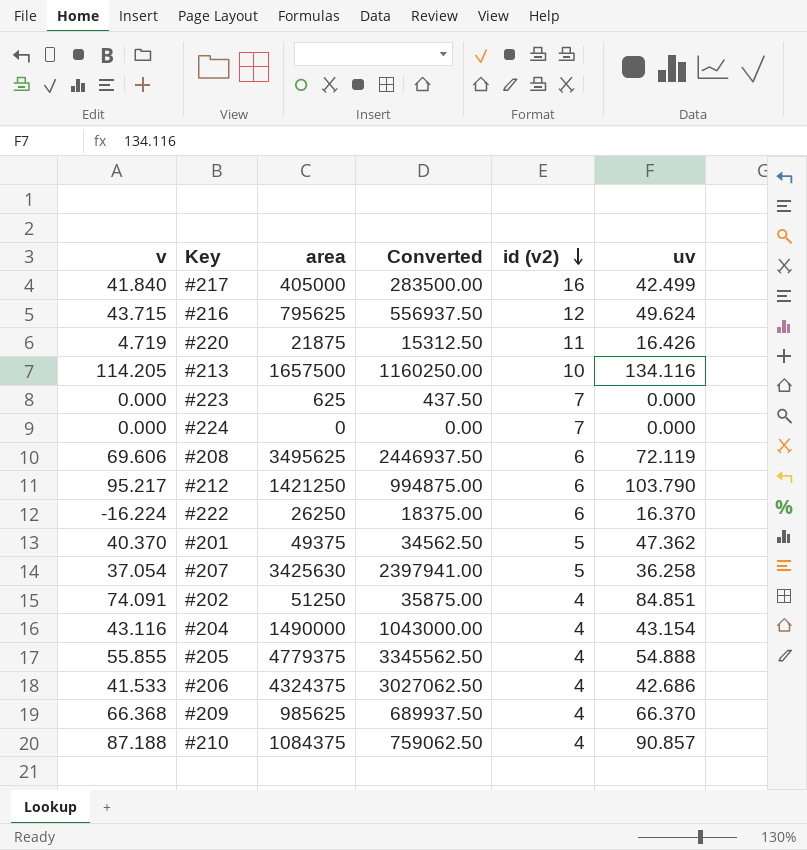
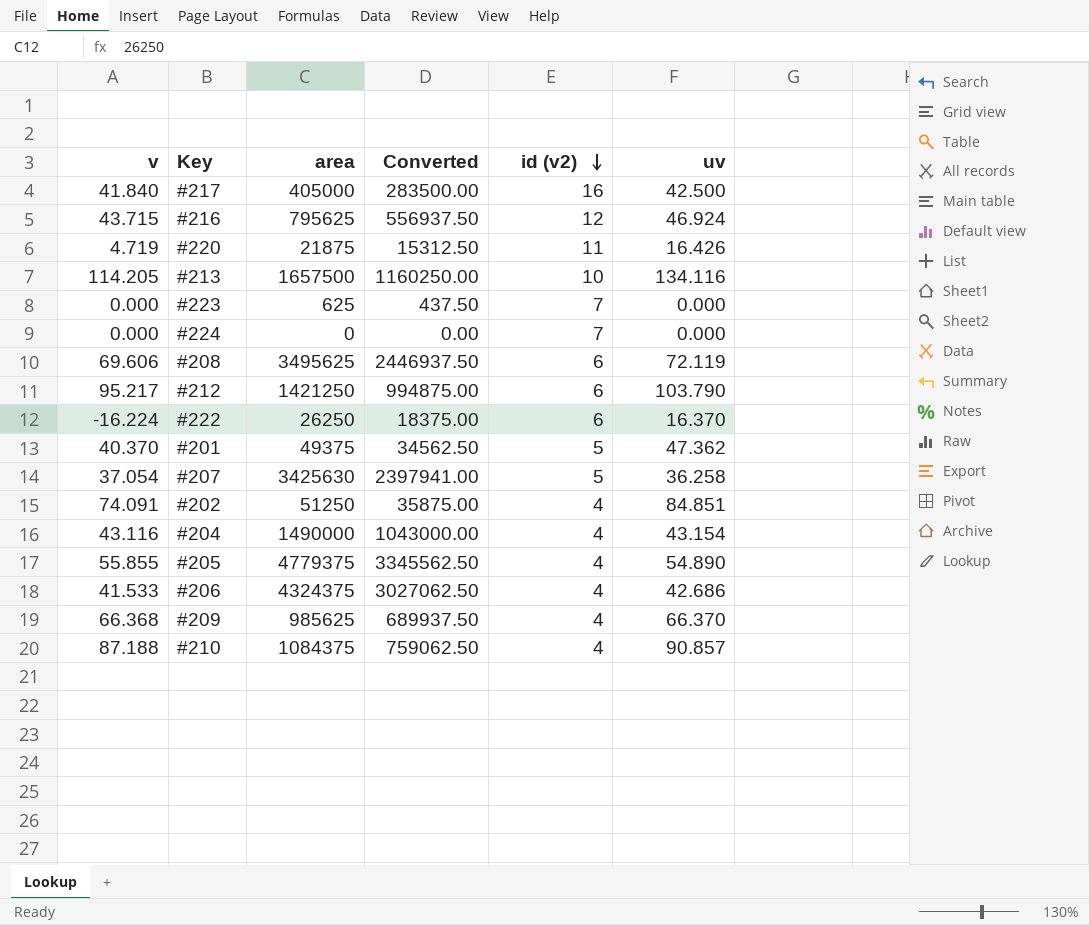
#217 | uv: 42.499 -> 42.500
#216 | uv: 49.624 -> 46.924
#205 | uv: 54.888 -> 54.890

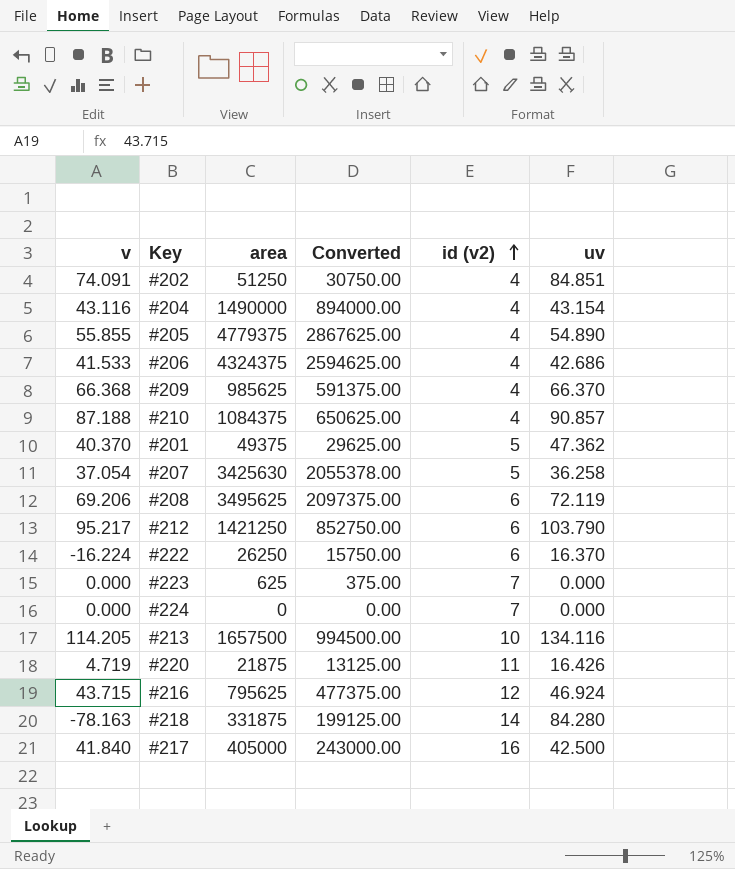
row order: id (v2) descending -> id (v2) ascending
column Converted | formula: [area] * 0.7 -> [area] * 0.6
#208 | v: 69.606 -> 69.206
row #218: none -> -78.163 | 331875 | 199125.00 | 14 | 84.280

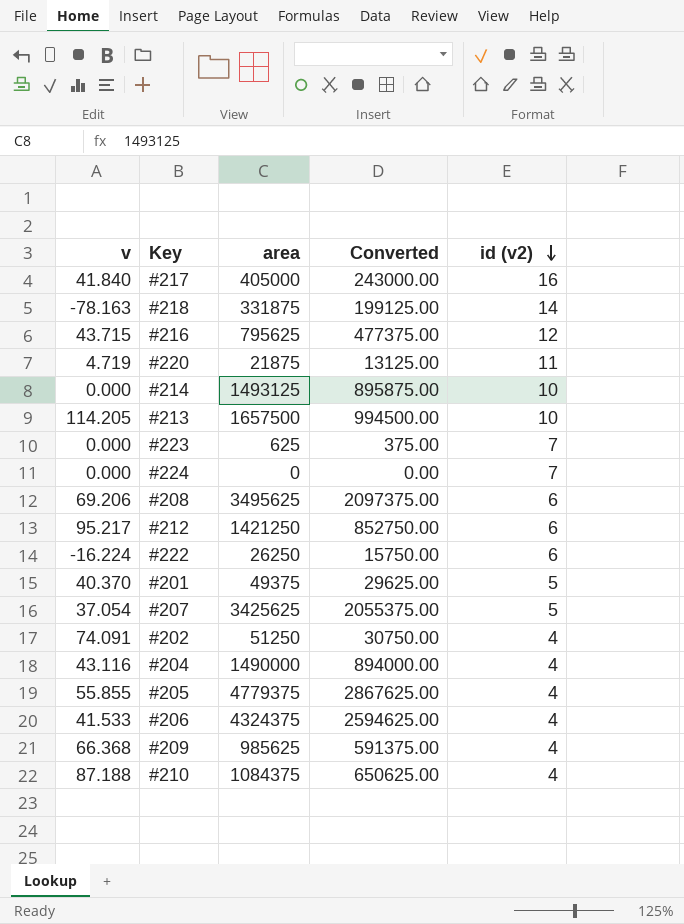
row order: id (v2) ascending -> id (v2) descending
column uv | position: 6 -> none
row #214: none -> 0.000 | 1493125 | 895875.00 | 10
#207 | area: 3425630 -> 3425625
#207 | Converted: 2055378.00 -> 2055375.00

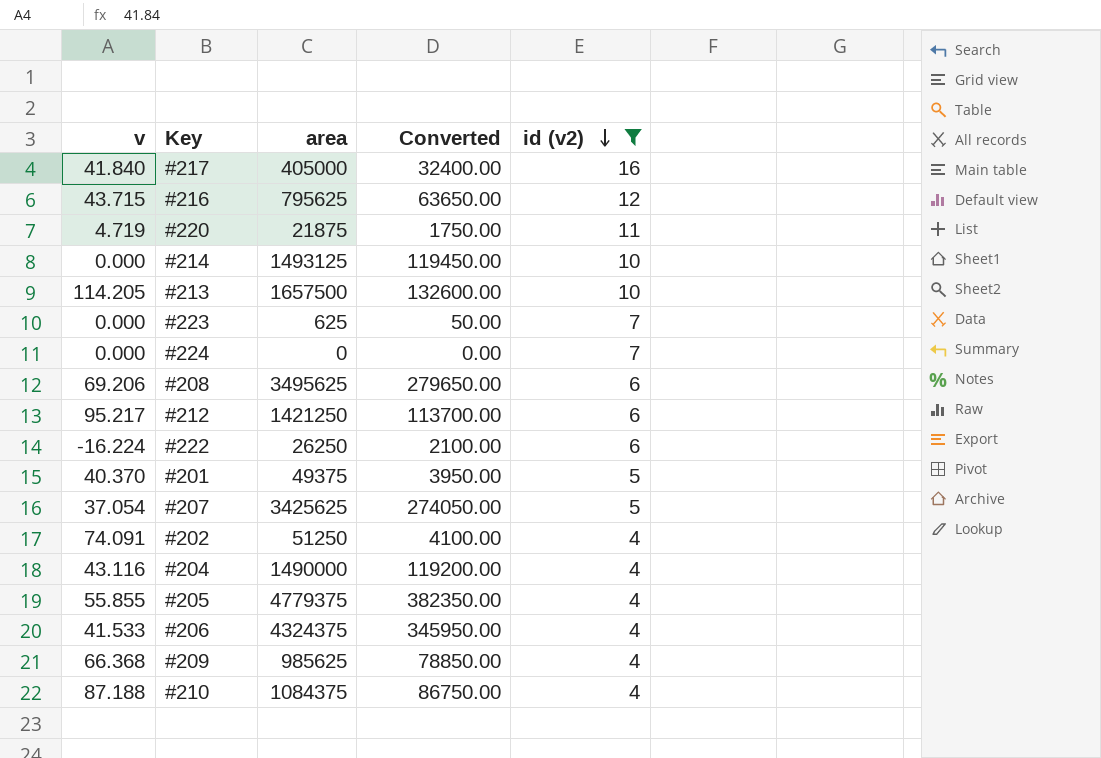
filter: none -> id (v2) != 14
column Converted | formula: [area] * 0.6 -> [area] * 0.08

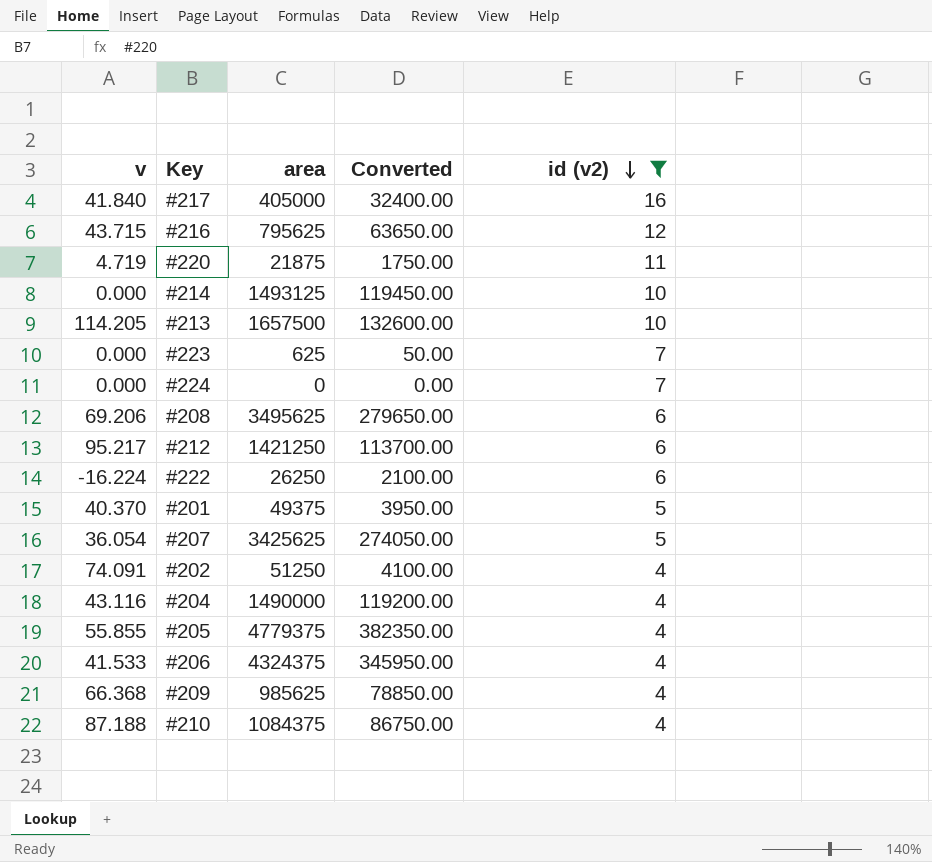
#207 | v: 37.054 -> 36.054

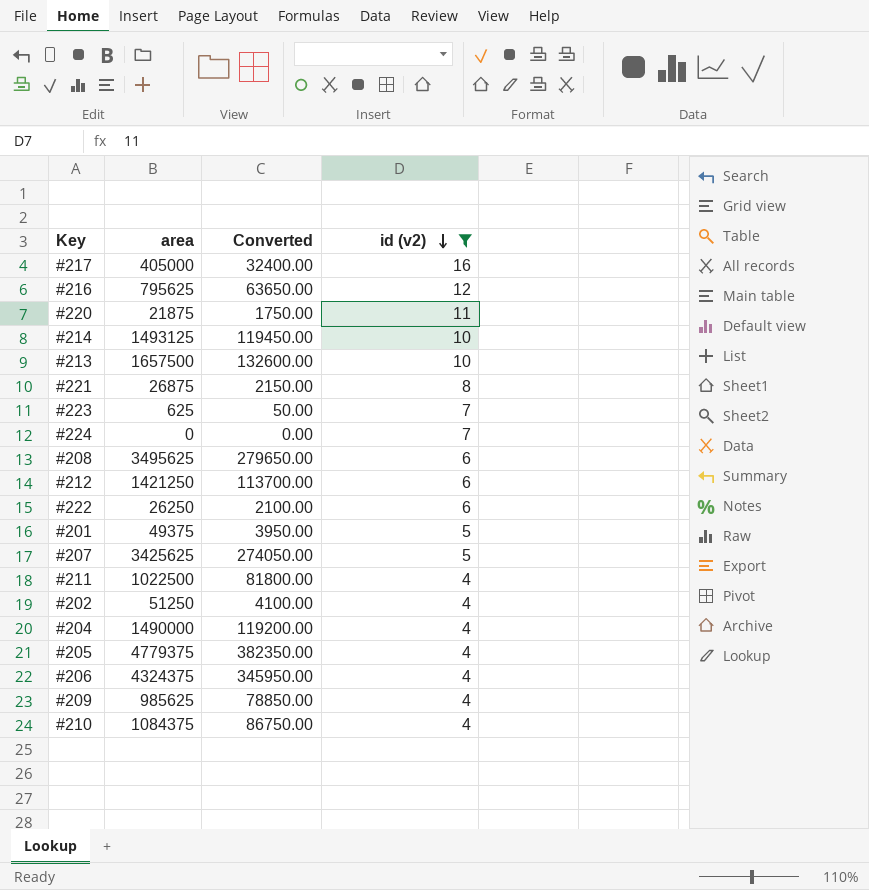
column v | position: 1 -> none
row #221: none -> 26875 | 2150.00 | 8
row #211: none -> 1022500 | 81800.00 | 4

